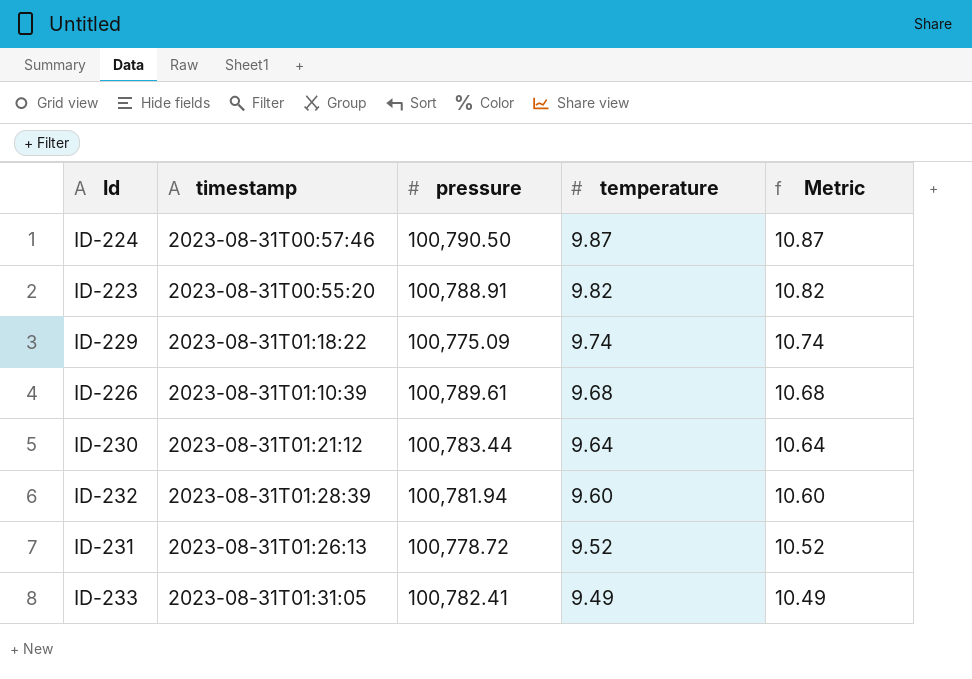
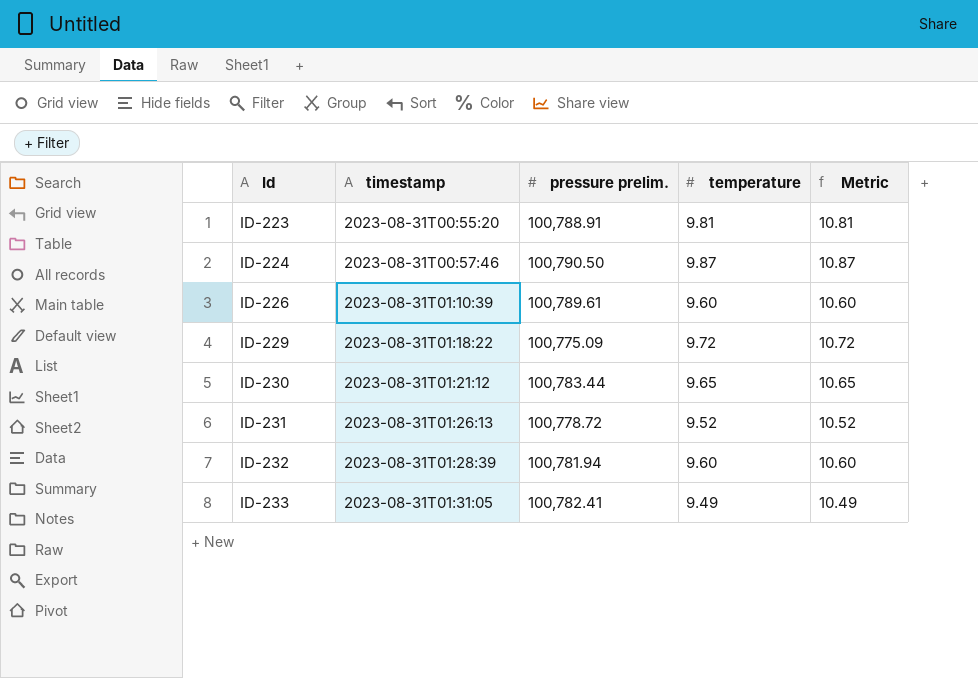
row order: temperature descending -> Id ascending
column name: pressure -> pressure prelim.
ID-223 | temperature: 9.82 -> 9.81
ID-223 | Metric: 10.82 -> 10.81
ID-226 | temperature: 9.68 -> 9.60
ID-226 | Metric: 10.68 -> 10.60
ID-229 | temperature: 9.74 -> 9.72
ID-229 | Metric: 10.74 -> 10.72
ID-230 | temperature: 9.64 -> 9.65
ID-230 | Metric: 10.64 -> 10.65

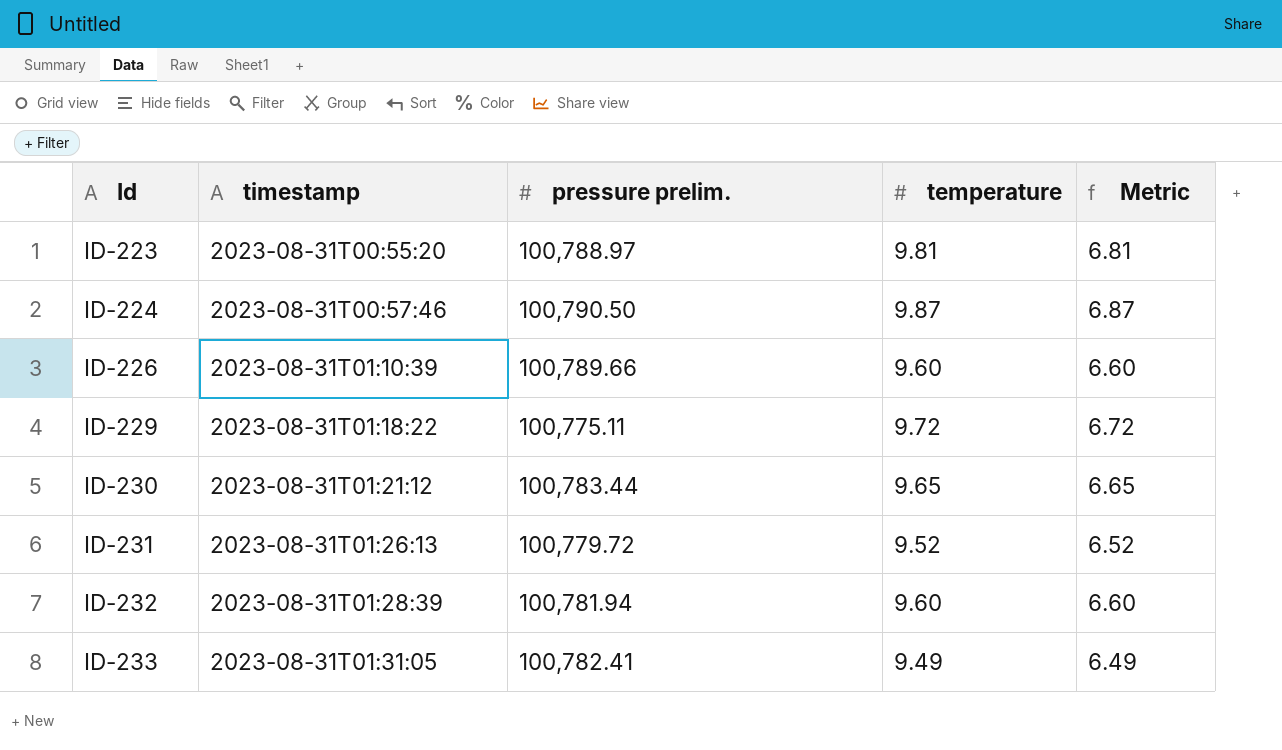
column Metric | formula: [temperature] + 1 -> [temperature] - 3
ID-223 | pressure prelim.: 100,788.91 -> 100,788.97
ID-226 | pressure prelim.: 100,789.61 -> 100,789.66
ID-229 | pressure prelim.: 100,775.09 -> 100,775.11
ID-231 | pressure prelim.: 100,778.72 -> 100,779.72

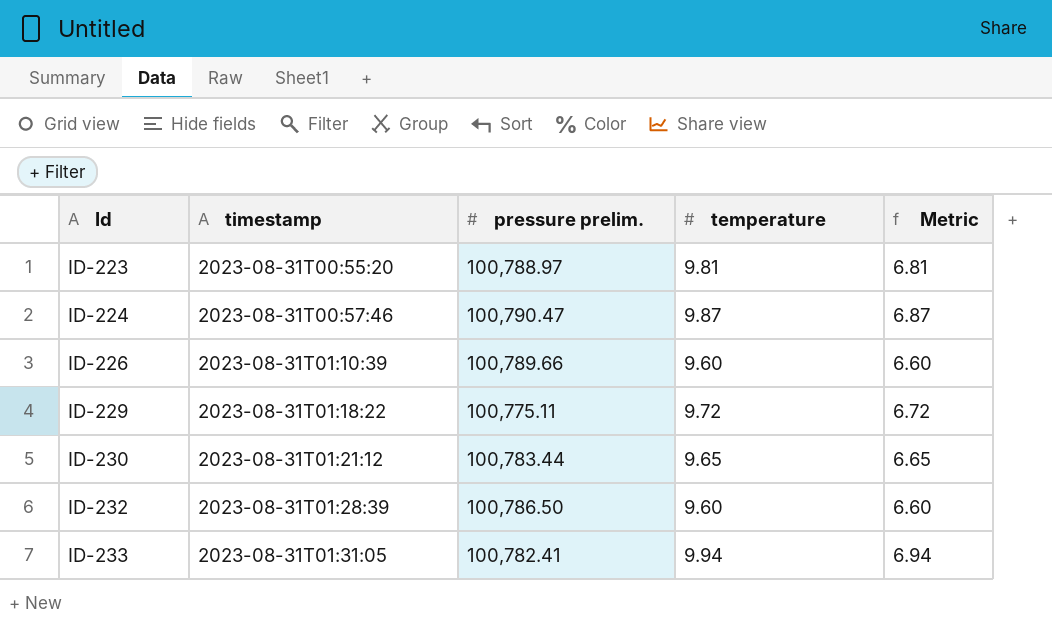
row ID-231: 2023-08-31T01:26:13 | 100,779.72 | 9.52 | 6.52 -> none
ID-224 | pressure prelim.: 100,790.50 -> 100,790.47
ID-232 | pressure prelim.: 100,781.94 -> 100,786.50
ID-233 | temperature: 9.49 -> 9.94
ID-233 | Metric: 6.49 -> 6.94

